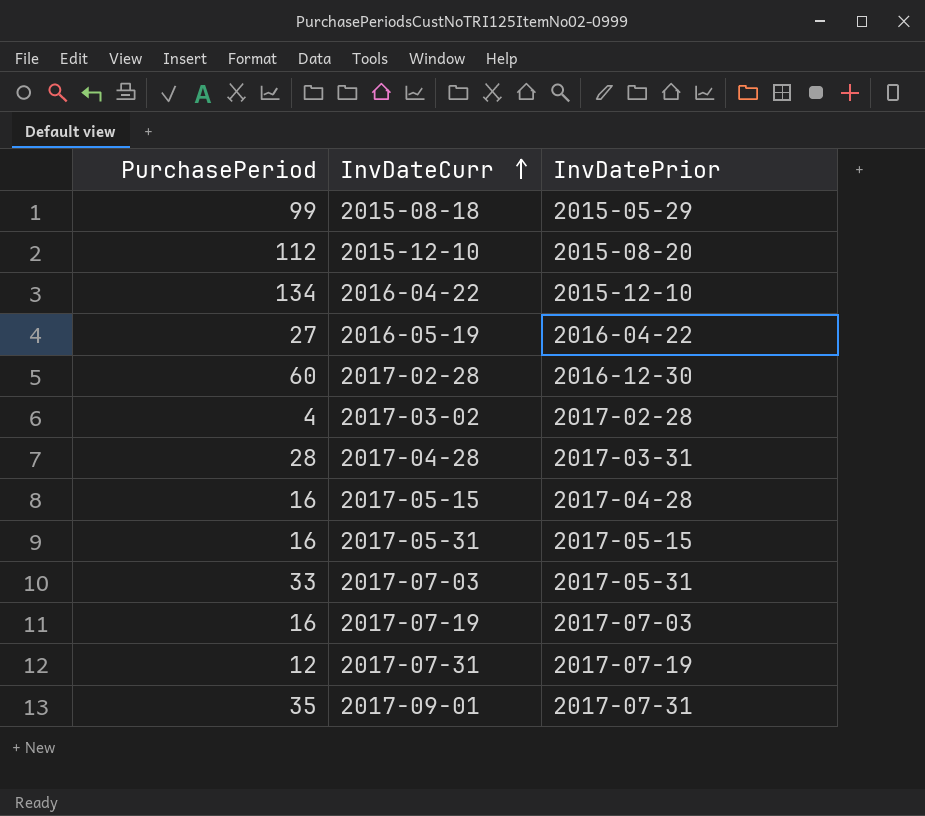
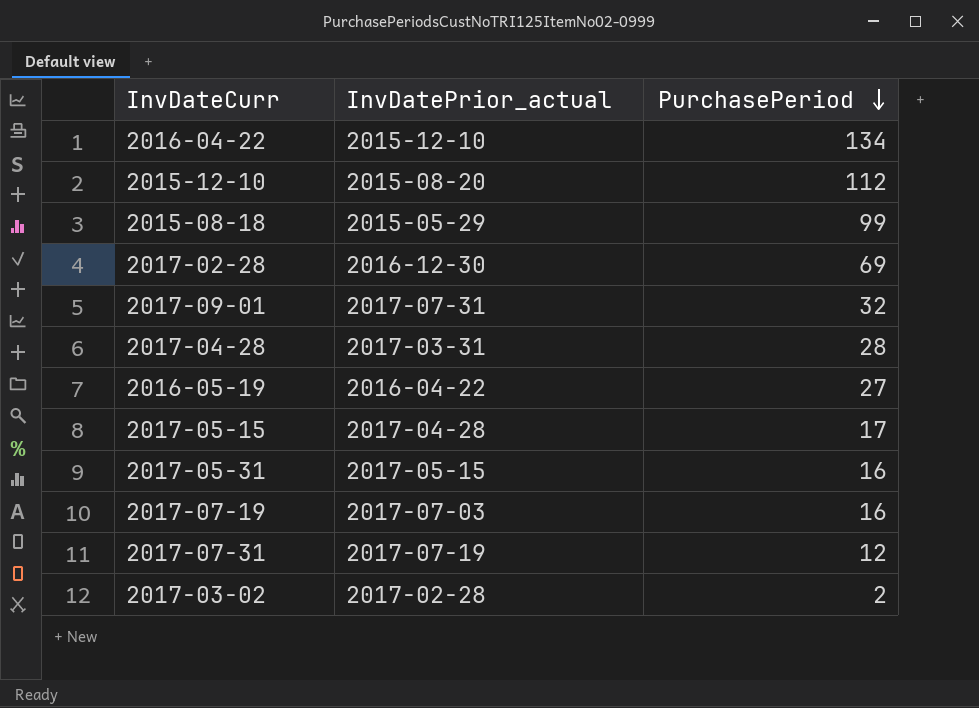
row order: InvDateCurr ascending -> PurchasePeriod descending
column name: InvDatePrior -> InvDatePrior_actual
column PurchasePeriod | position: 1 -> 3
row 2017-07-03: 33 | 2017-05-31 -> none
2017-02-28 | PurchasePeriod: 60 -> 69
2017-09-01 | PurchasePeriod: 35 -> 32
2017-05-15 | PurchasePeriod: 16 -> 17
2017-03-02 | PurchasePeriod: 4 -> 2

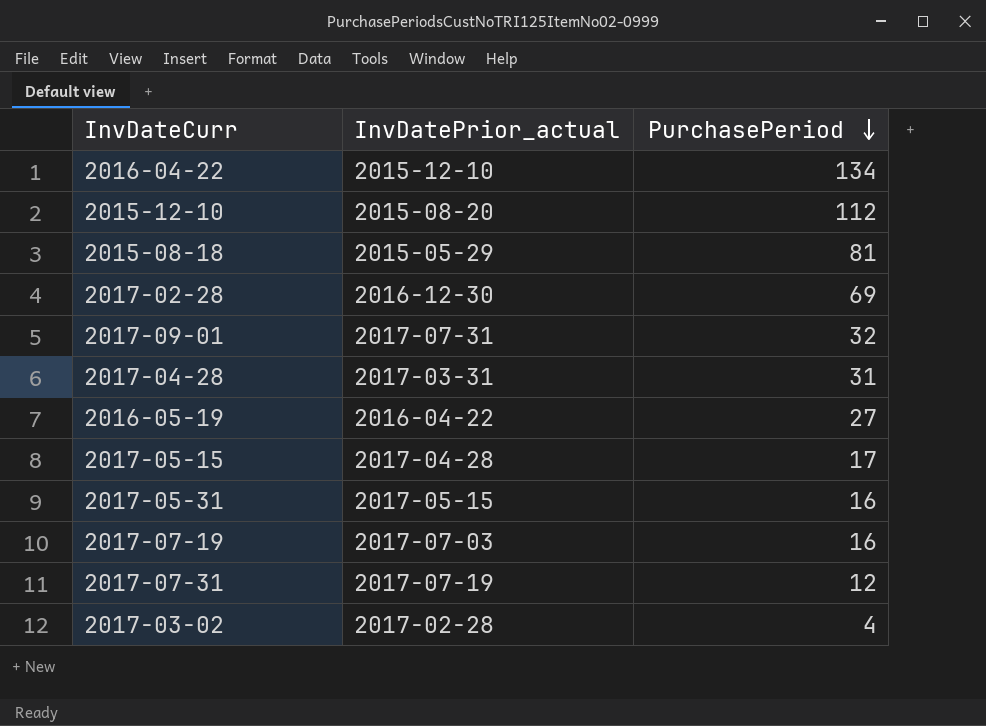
2015-08-18 | PurchasePeriod: 99 -> 81
2017-04-28 | PurchasePeriod: 28 -> 31
2017-03-02 | PurchasePeriod: 2 -> 4

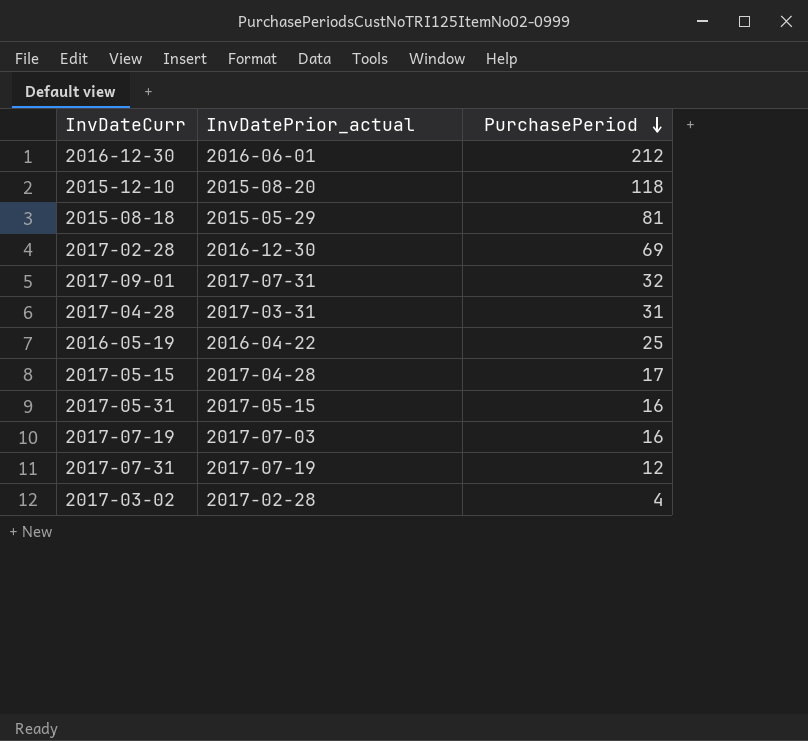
row 2016-04-22: 2015-12-10 | 134 -> none
row 2016-12-30: none -> 2016-06-01 | 212
2015-12-10 | PurchasePeriod: 112 -> 118
2016-05-19 | PurchasePeriod: 27 -> 25

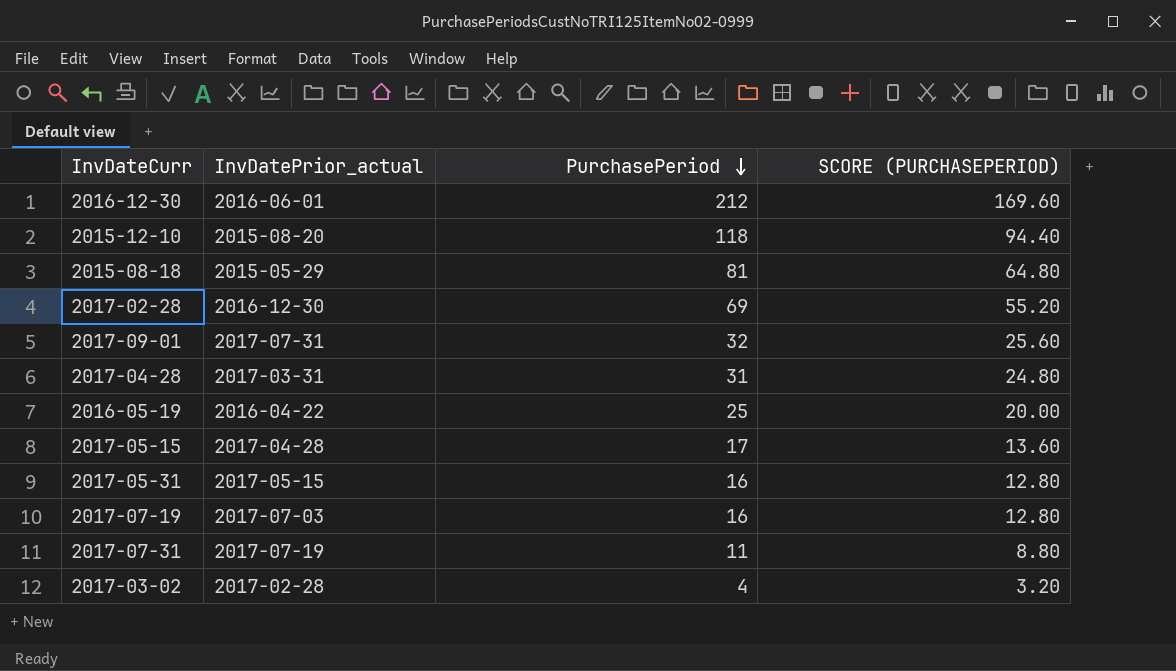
column SCORE (PURCHASEPERIOD) | formula: none -> [PurchasePeriod] * 0.8
2017-07-31 | PurchasePeriod: 12 -> 11

